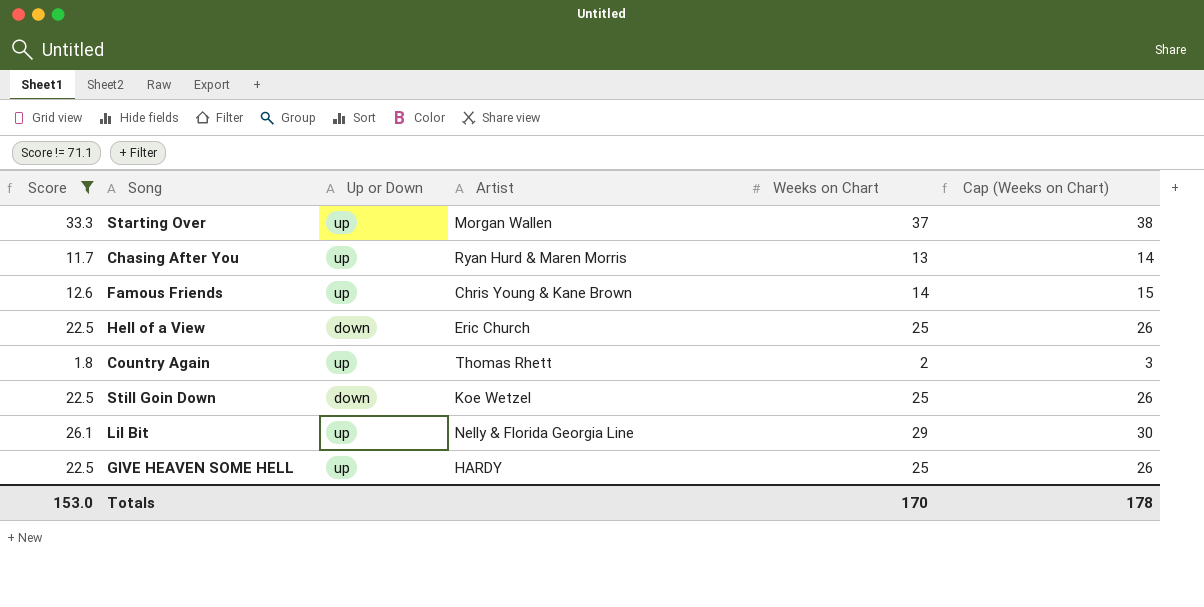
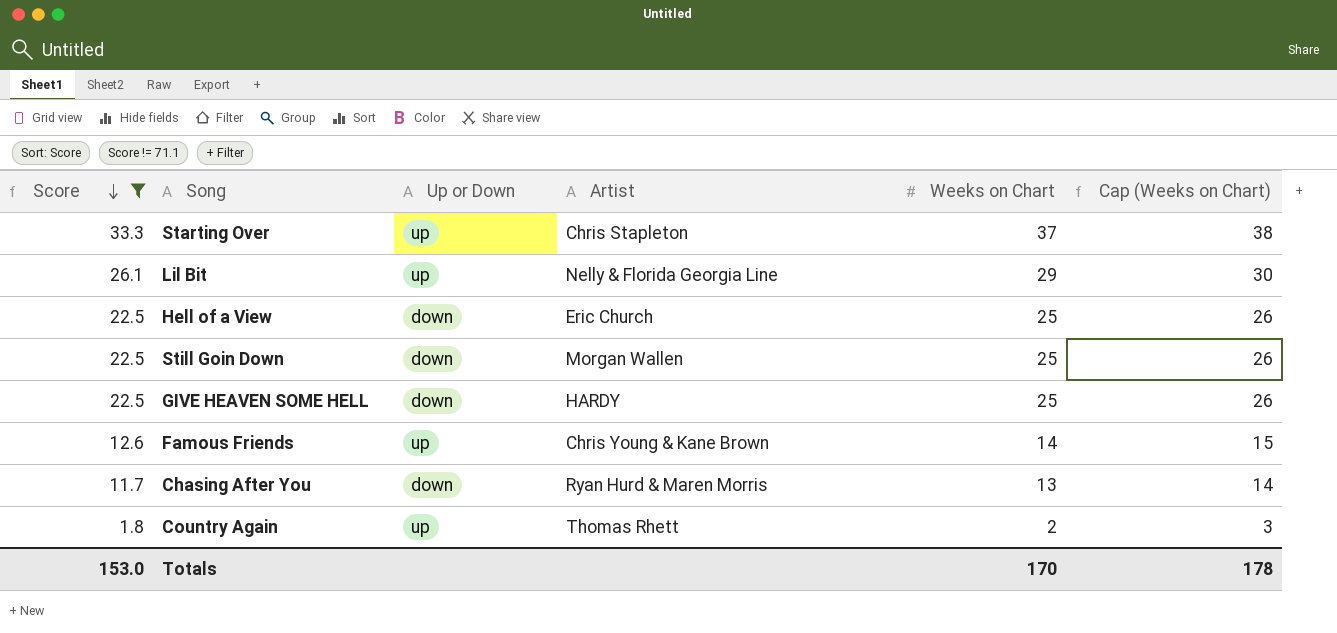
row order: none -> Score descending
Starting Over | Artist: Morgan Wallen -> Chris Stapleton
Still Goin Down | Artist: Koe Wetzel -> Morgan Wallen
GIVE HEAVEN SOME HELL | Up or Down: up -> down
Chasing After You | Up or Down: up -> down

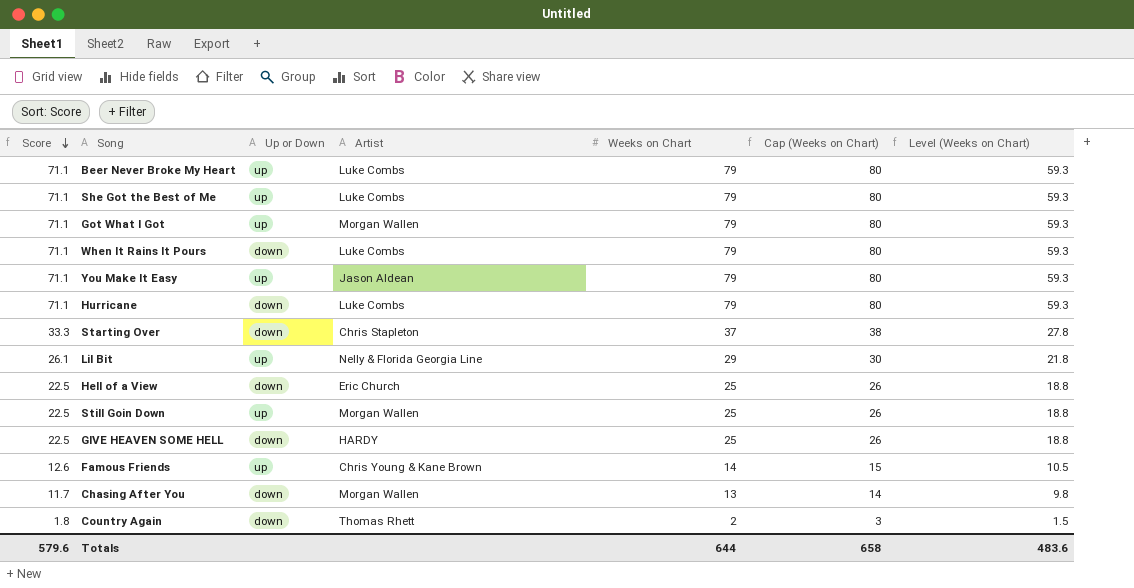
filter: Score != 71.1 -> none
column Level (Weeks on Chart) | formula: none -> [Weeks on Chart] * 0.75
Starting Over | Up or Down: up -> down
Still Goin Down | Up or Down: down -> up
Chasing After You | Artist: Ryan Hurd & Maren Morris -> Morgan Wallen
Country Again | Up or Down: up -> down
Totals | Score: 153.0 -> 579.6
Totals | Weeks on Chart: 170 -> 644
Totals | Cap (Weeks on Chart): 178 -> 658

